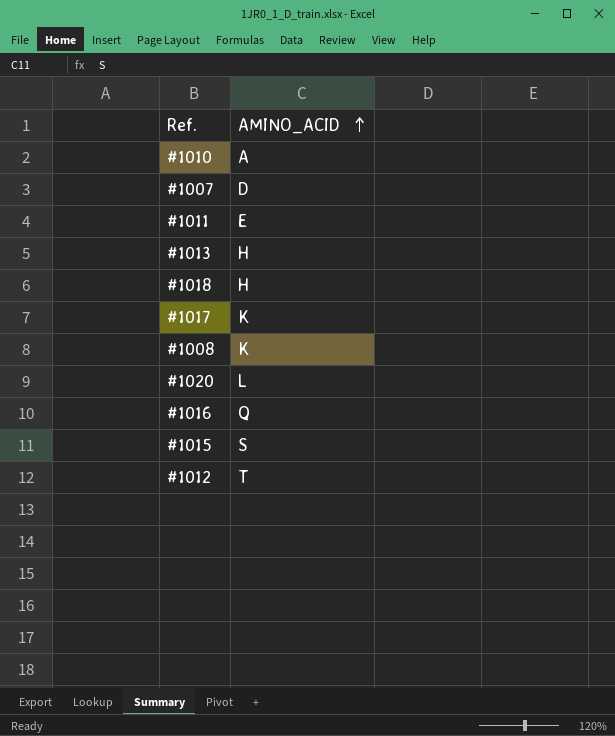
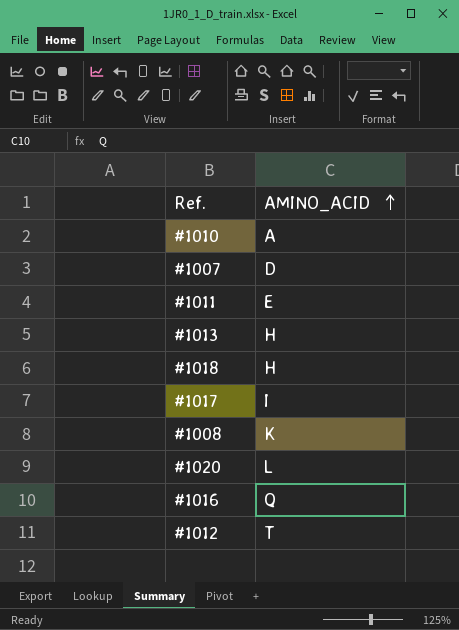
row #1015: S -> none
#1017 | AMINO_ACID: K -> I

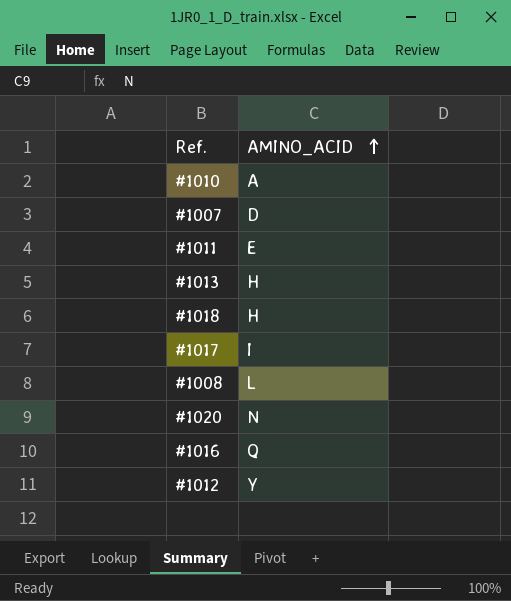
#1008 | AMINO_ACID: K -> L
#1020 | AMINO_ACID: L -> N
#1012 | AMINO_ACID: T -> Y

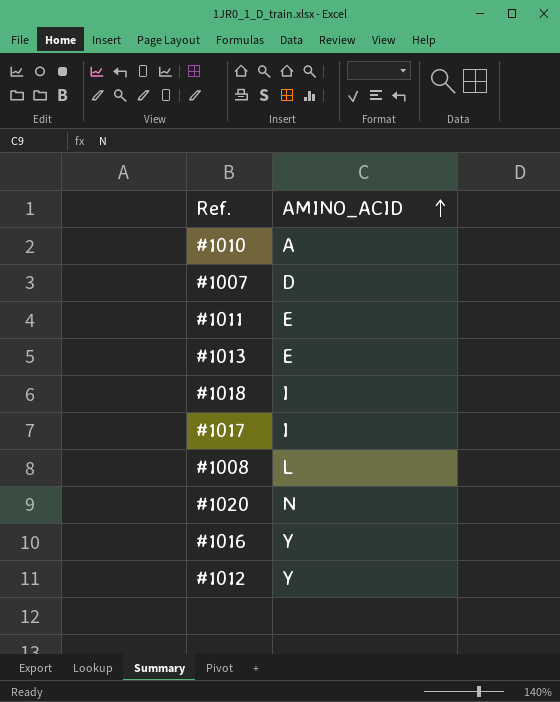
#1013 | AMINO_ACID: H -> E
#1018 | AMINO_ACID: H -> I
#1016 | AMINO_ACID: Q -> Y

